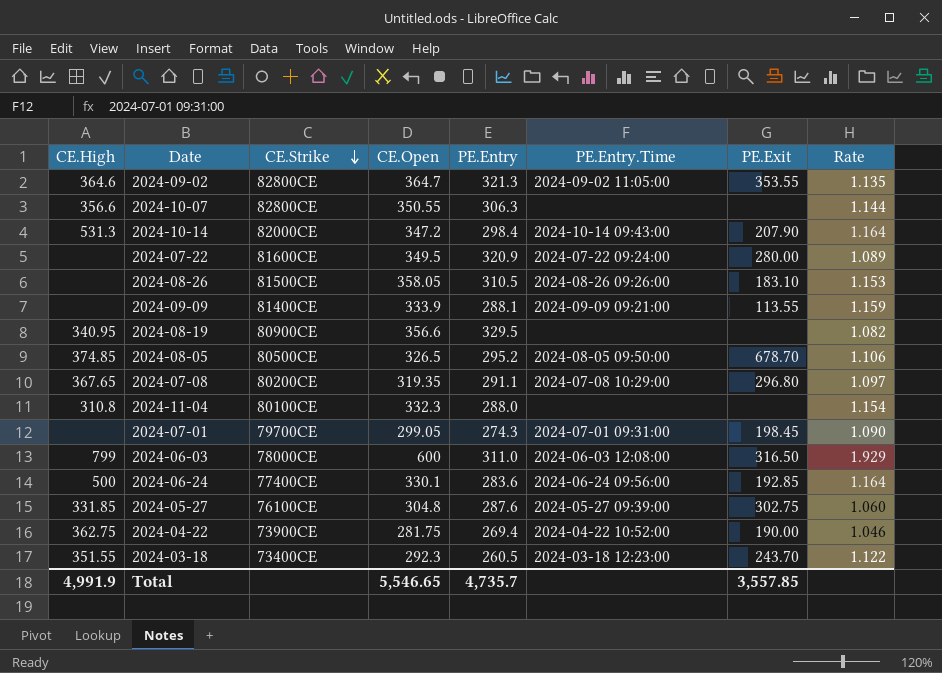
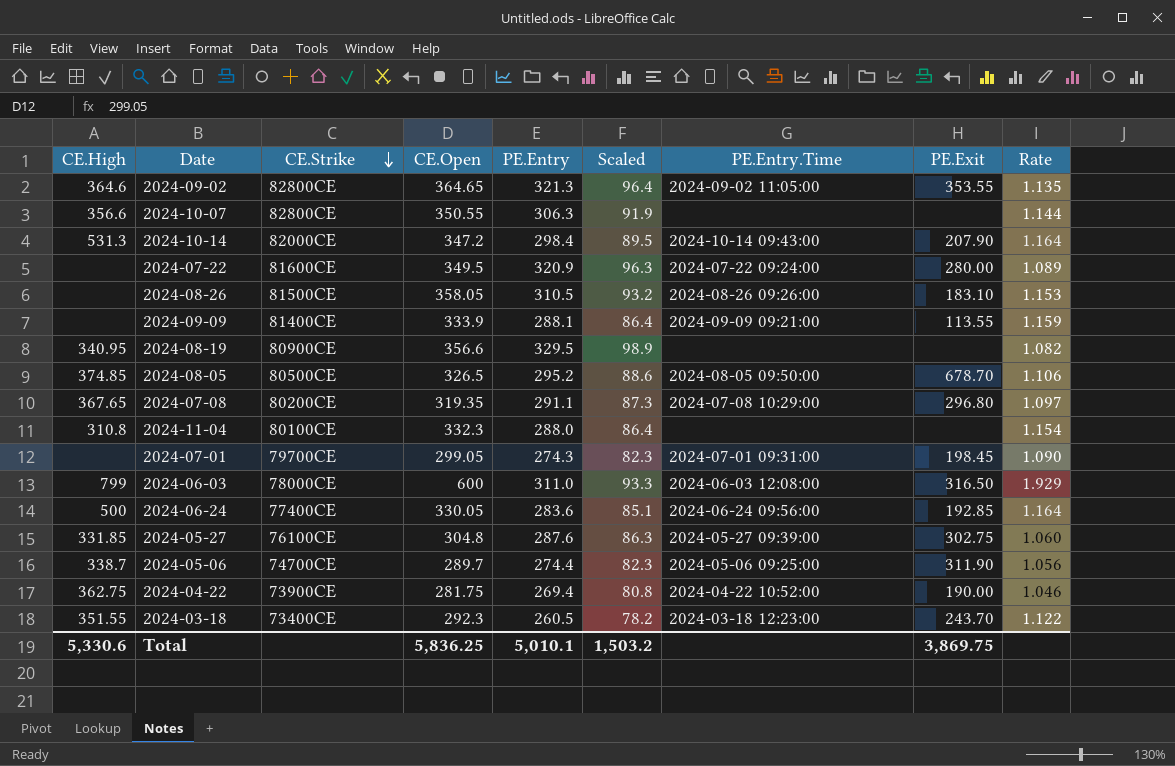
column Scaled | formula: none -> [PE.Entry] * 0.3
2024-09-02 | CE.Open: 364.7 -> 364.65
2024-06-24 | CE.Open: 330.1 -> 330.05
row 2024-05-06: none -> 338.7 | 74700CE | 289.7 | 274.4 | 82.3 | 2024-05-06 09:25:00 | 311.90 | 1.056
Total | CE.High: 4,991.9 -> 5,330.6
Total | CE.Open: 5,546.65 -> 5,836.25
Total | PE.Entry: 4,735.7 -> 5,010.1
Total | PE.Exit: 3,557.85 -> 3,869.75

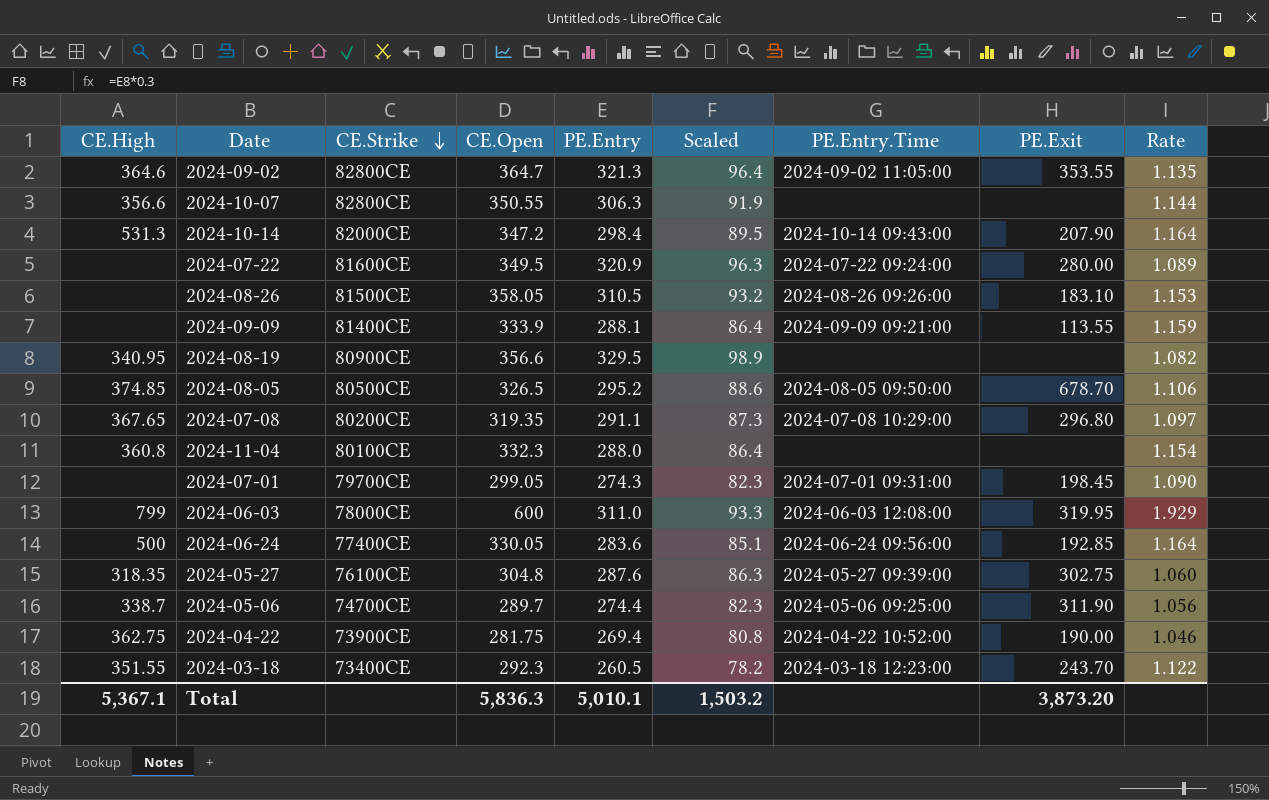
2024-09-02 | CE.Open: 364.65 -> 364.7
2024-11-04 | CE.High: 310.8 -> 360.8
2024-06-03 | PE.Exit: 316.50 -> 319.95
2024-05-27 | CE.High: 331.85 -> 318.35
Total | CE.High: 5,330.6 -> 5,367.1
Total | CE.Open: 5,836.25 -> 5,836.3
Total | PE.Exit: 3,869.75 -> 3,873.20

